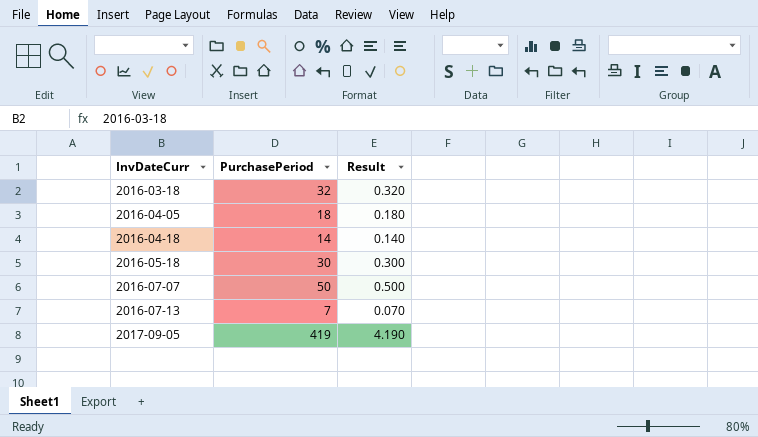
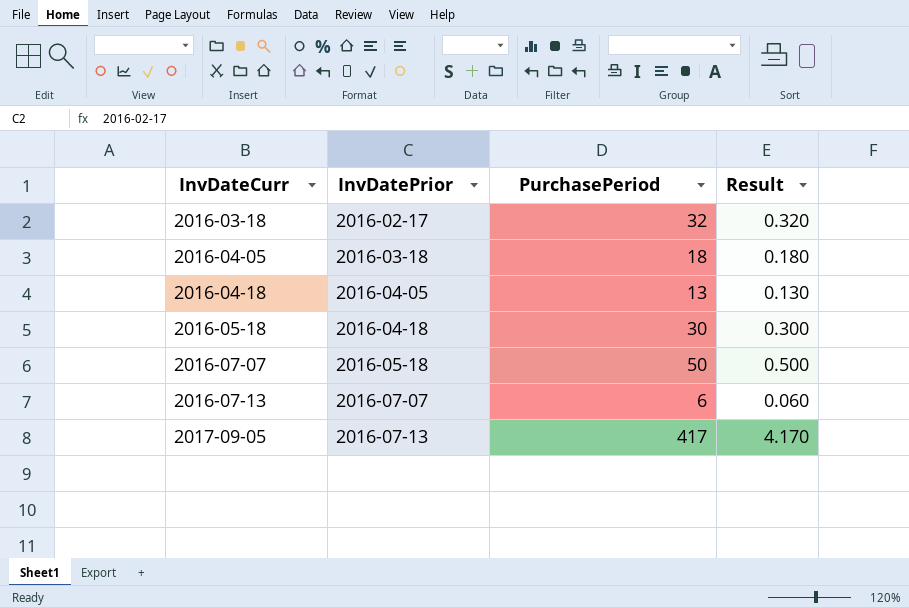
column InvDatePrior | position: none -> 2
2016-04-18 | PurchasePeriod: 14 -> 13
2016-04-18 | Result: 0.140 -> 0.130
2016-07-13 | PurchasePeriod: 7 -> 6
2016-07-13 | Result: 0.070 -> 0.060
2017-09-05 | PurchasePeriod: 419 -> 417
2017-09-05 | Result: 4.190 -> 4.170

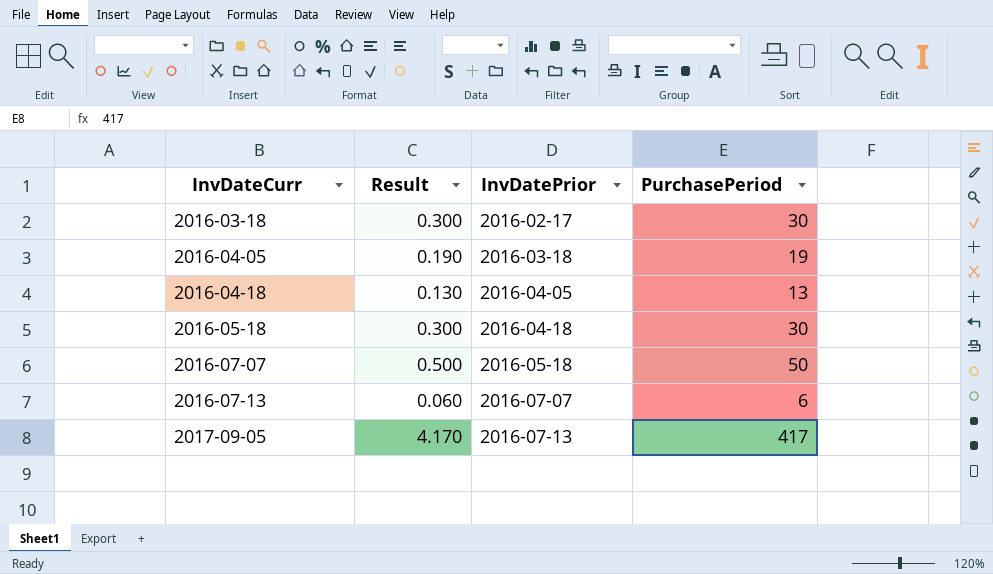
column Result | position: 4 -> 2
2016-03-18 | Result: 0.320 -> 0.300
2016-03-18 | PurchasePeriod: 32 -> 30
2016-04-05 | Result: 0.180 -> 0.190
2016-04-05 | PurchasePeriod: 18 -> 19

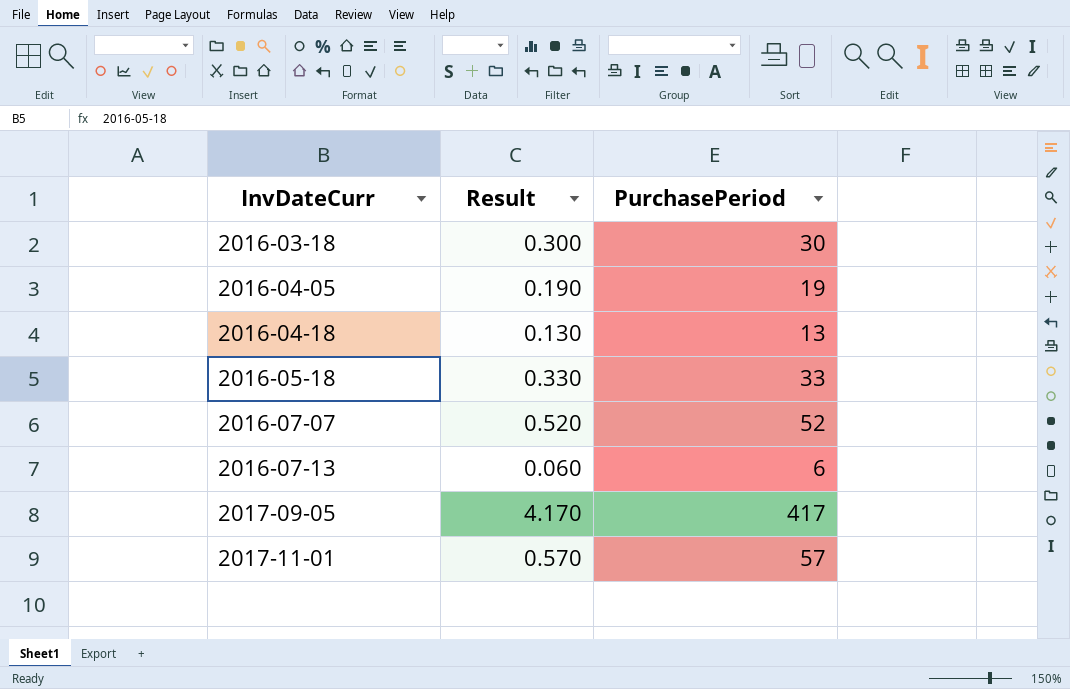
column InvDatePrior | position: 3 -> none
2016-05-18 | Result: 0.300 -> 0.330
2016-05-18 | PurchasePeriod: 30 -> 33
2016-07-07 | Result: 0.500 -> 0.520
2016-07-07 | PurchasePeriod: 50 -> 52
row 2017-11-01: none -> 0.570 | 57

